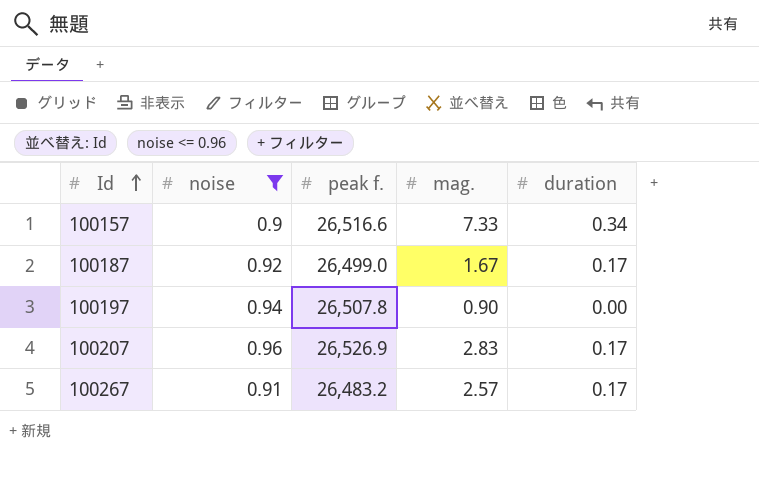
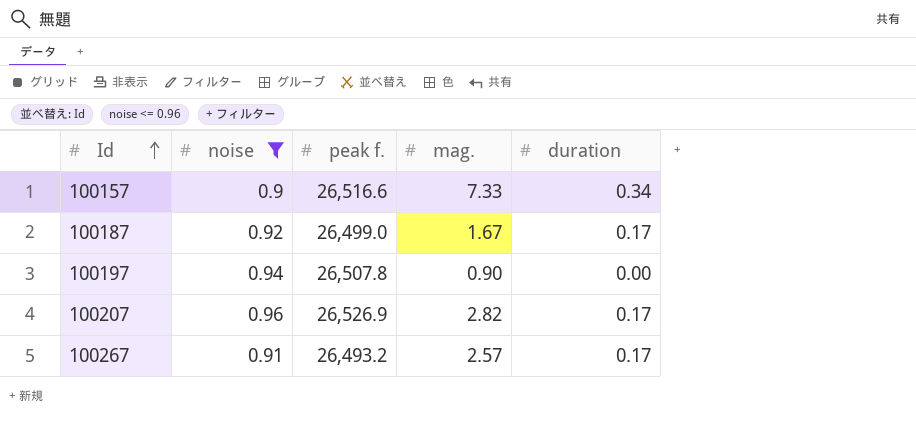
100207 | mag.: 2.83 -> 2.82
100267 | peak f.: 26,483.2 -> 26,493.2

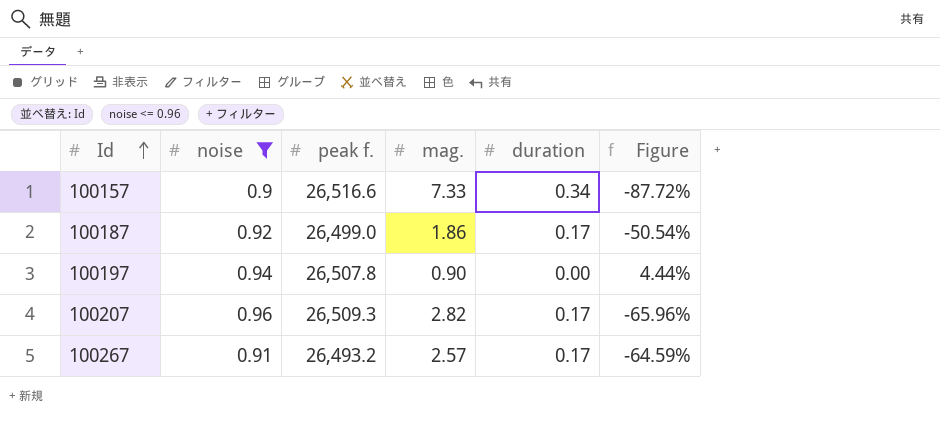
column Figure | formula: none -> ([noise] - [mag.]) / [mag.]
100187 | mag.: 1.67 -> 1.86
100207 | peak f.: 26,526.9 -> 26,509.3

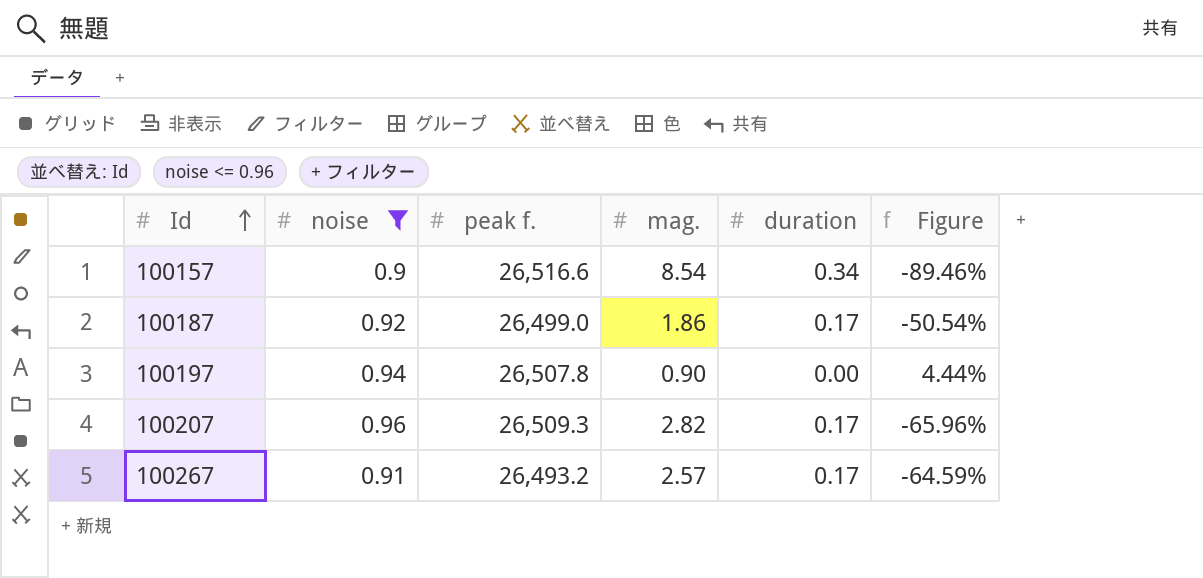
100157 | mag.: 7.33 -> 8.54
100157 | Figure: -87.72% -> -89.46%

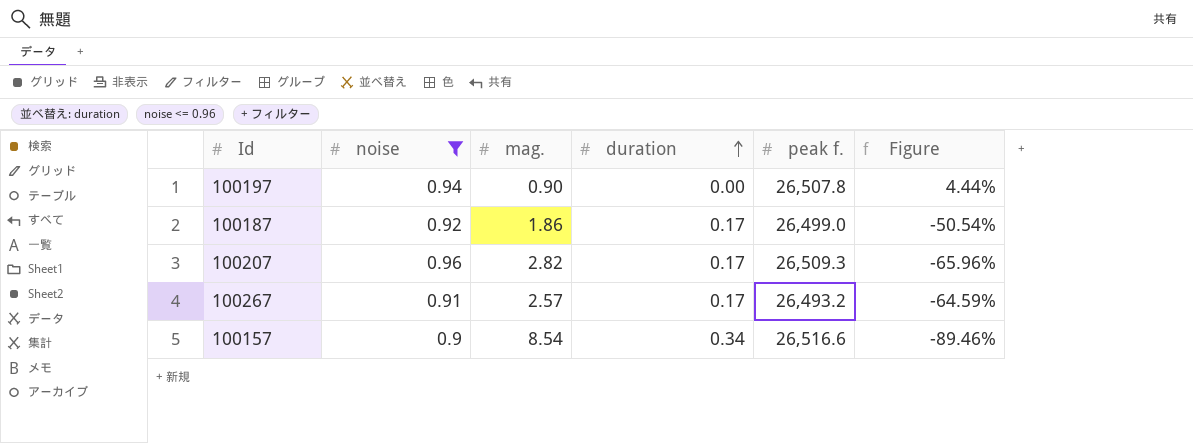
row order: Id ascending -> duration ascending
column peak f. | position: 3 -> 5

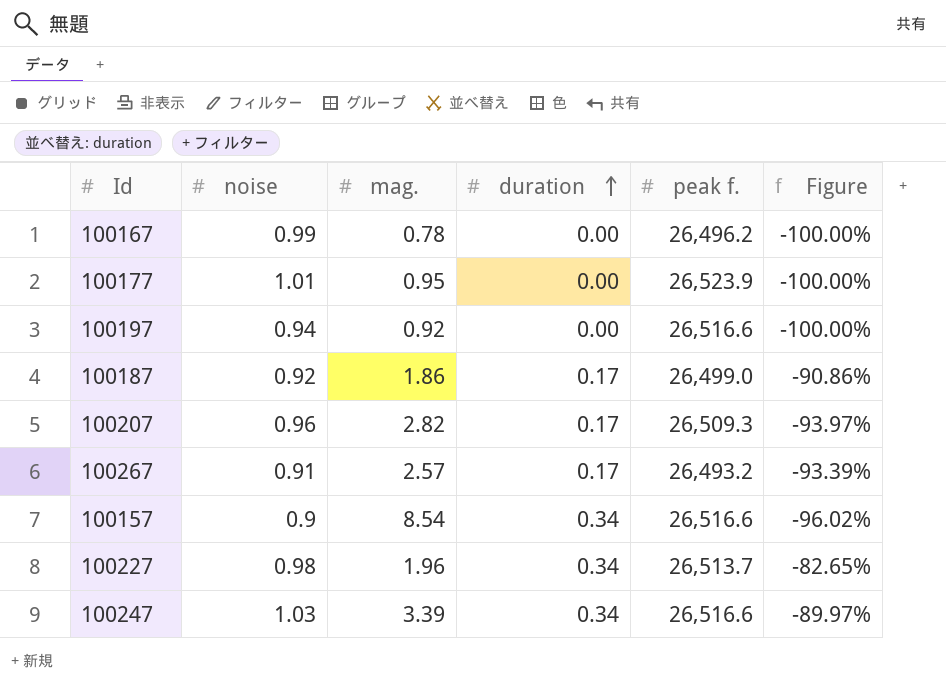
filter: noise <= 0.96 -> none
column Figure | formula: ([noise] - [mag.]) / [mag.] -> ([duration] - [mag.]) / [mag.]
100197 | mag.: 0.90 -> 0.92
100197 | peak f.: 26,507.8 -> 26,516.6

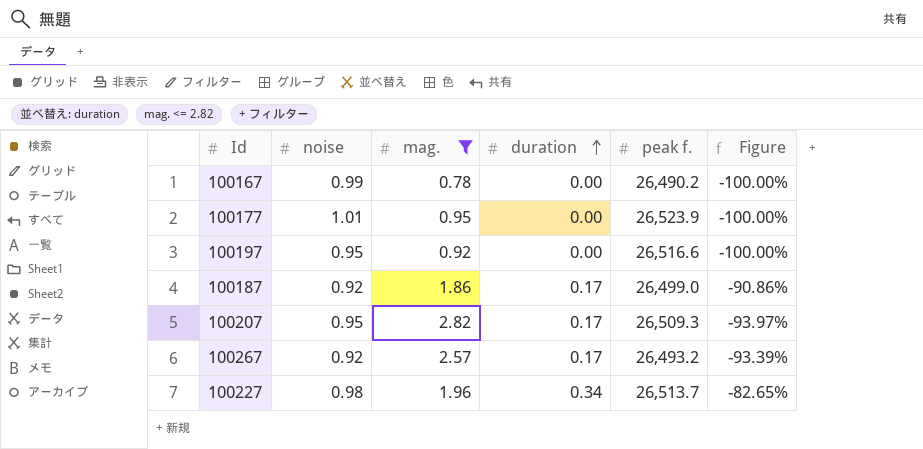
filter: none -> mag. <= 2.82
100167 | peak f.: 26,496.2 -> 26,490.2
100197 | noise: 0.94 -> 0.95
100207 | noise: 0.96 -> 0.95
100267 | noise: 0.91 -> 0.92

